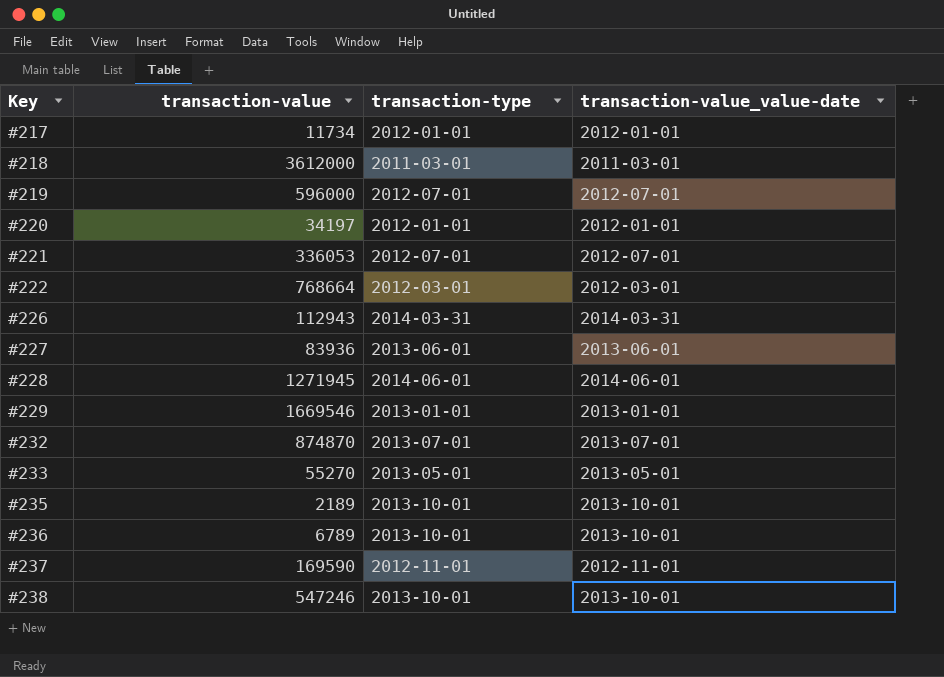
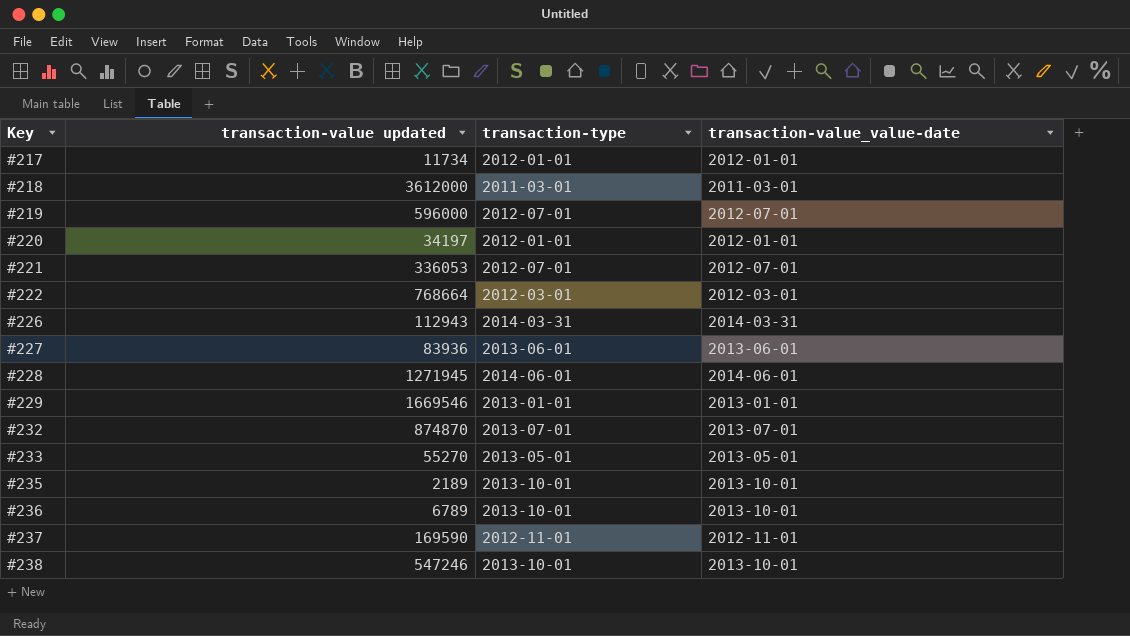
column name: transaction-value -> transaction-value updated

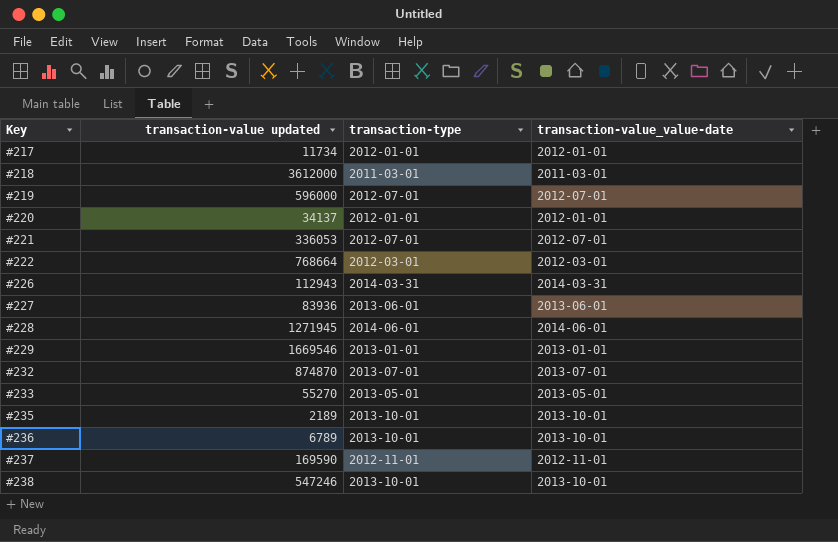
#220 | transaction-value updated: 34197 -> 34137

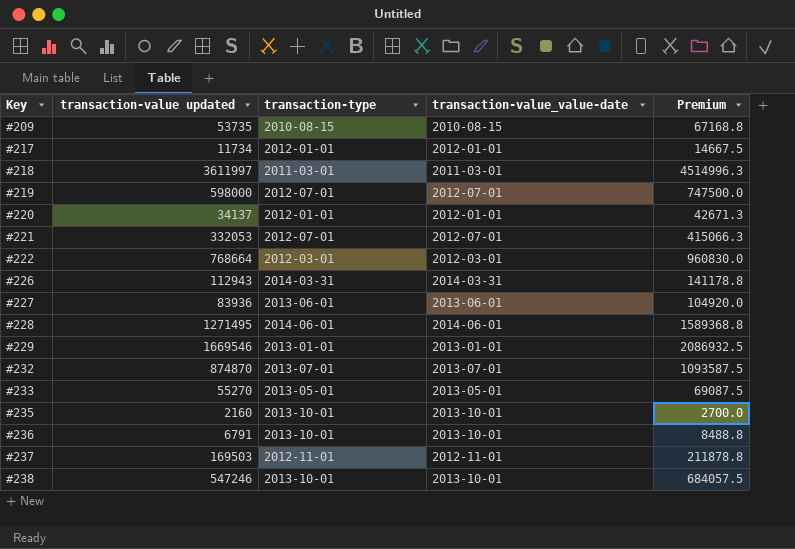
column Premium | formula: none -> [transaction-value updated] * 1.25
row #209: none -> 53735 | 2010-08-15 | 2010-08-15 | 67168.8
#218 | transaction-value updated: 3612000 -> 3611997
#219 | transaction-value updated: 596000 -> 598000
#221 | transaction-value updated: 336053 -> 332053
#228 | transaction-value updated: 1271945 -> 1271495
#235 | transaction-value updated: 2189 -> 2160
#236 | transaction-value updated: 6789 -> 6791
#237 | transaction-value updated: 169590 -> 169503

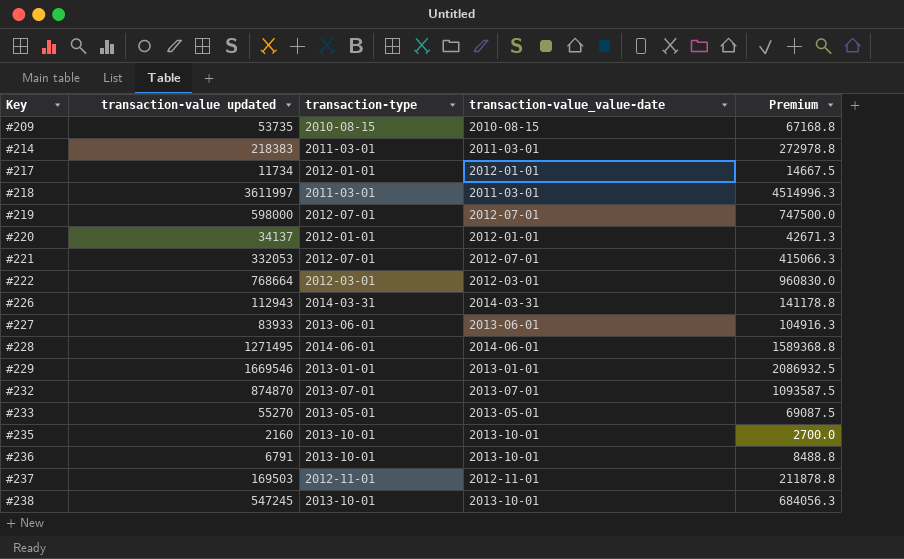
row #214: none -> 218383 | 2011-03-01 | 2011-03-01 | 272978.8
#227 | transaction-value updated: 83936 -> 83933
#227 | Premium: 104920.0 -> 104916.3
#238 | transaction-value updated: 547246 -> 547245
#238 | Premium: 684057.5 -> 684056.3

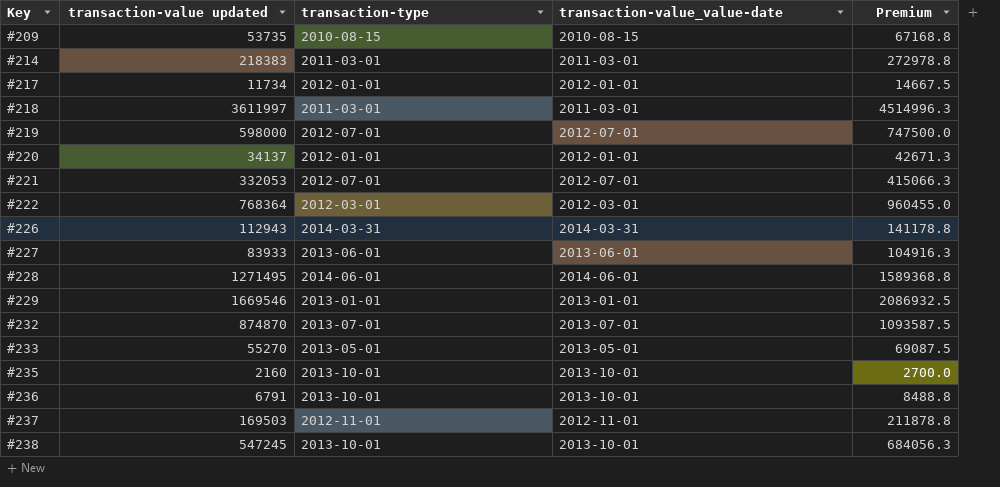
#222 | transaction-value updated: 768664 -> 768364
#222 | Premium: 960830.0 -> 960455.0

